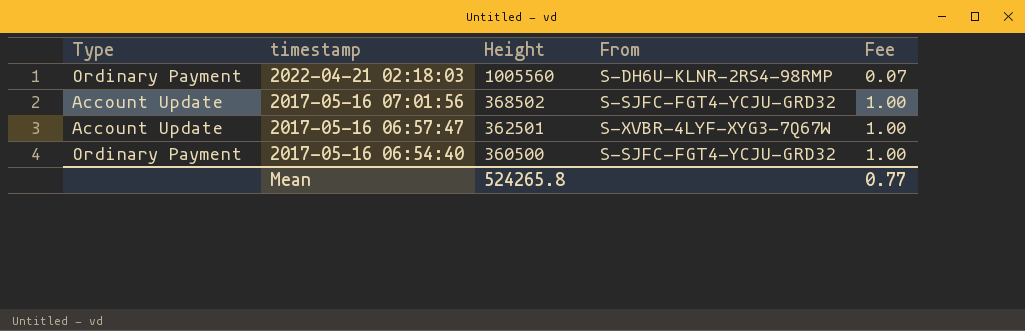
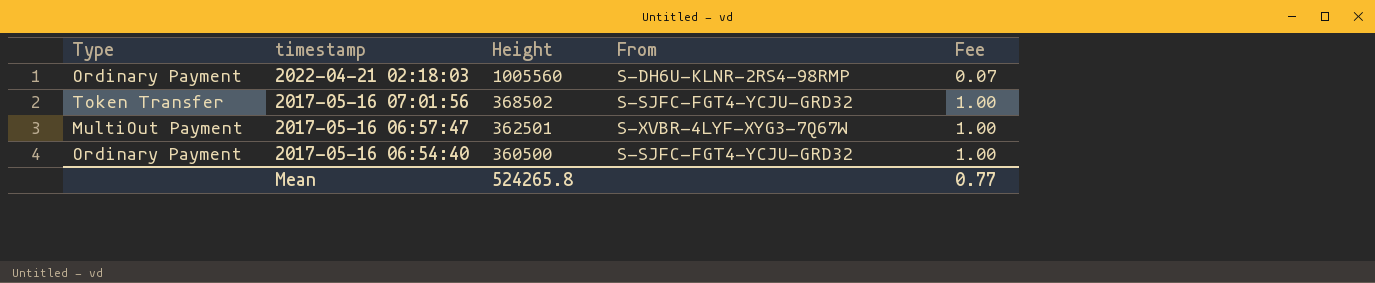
2017-05-16 07:01:56 | Type: Account Update -> Token Transfer
2017-05-16 06:57:47 | Type: Account Update -> MultiOut Payment

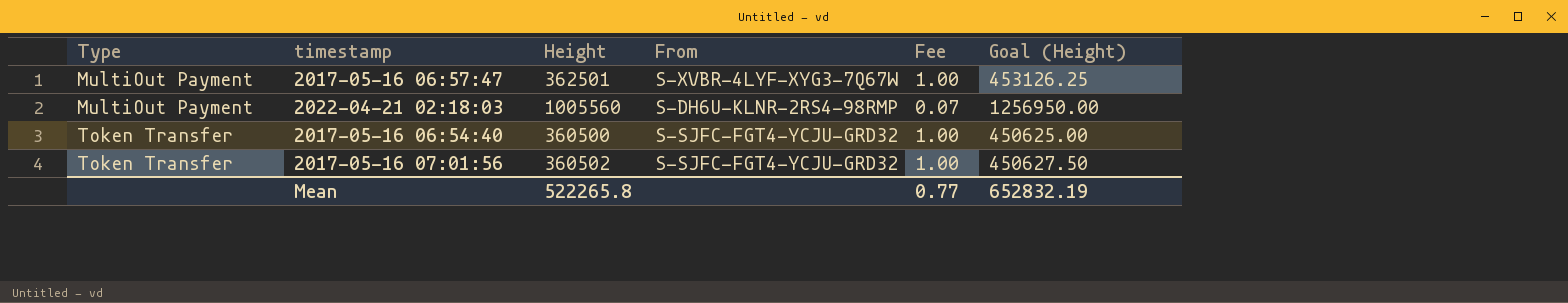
row order: timestamp descending -> Type ascending
column Goal (Height) | formula: none -> [Height] * 1.25
2022-04-21 02:18:03 | Type: Ordinary Payment -> MultiOut Payment
2017-05-16 06:54:40 | Type: Ordinary Payment -> Token Transfer
2017-05-16 07:01:56 | Height: 368502 -> 360502
Mean | Height: 524265.8 -> 522265.8

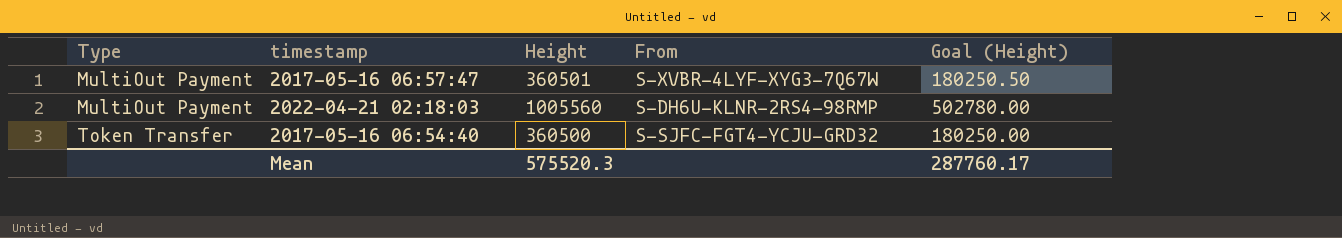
column Fee | position: 5 -> none
column Goal (Height) | formula: [Height] * 1.25 -> [Height] * 0.5
row 2017-05-16 07:01:56: Token Transfer | 360502 | S-SJFC-FGT4-YCJU-GRD32 | 1.00 | 450627.50 -> none
2017-05-16 06:57:47 | Height: 362501 -> 360501
Mean | Height: 522265.8 -> 575520.3
Mean | Goal (Height): 652832.19 -> 287760.17

